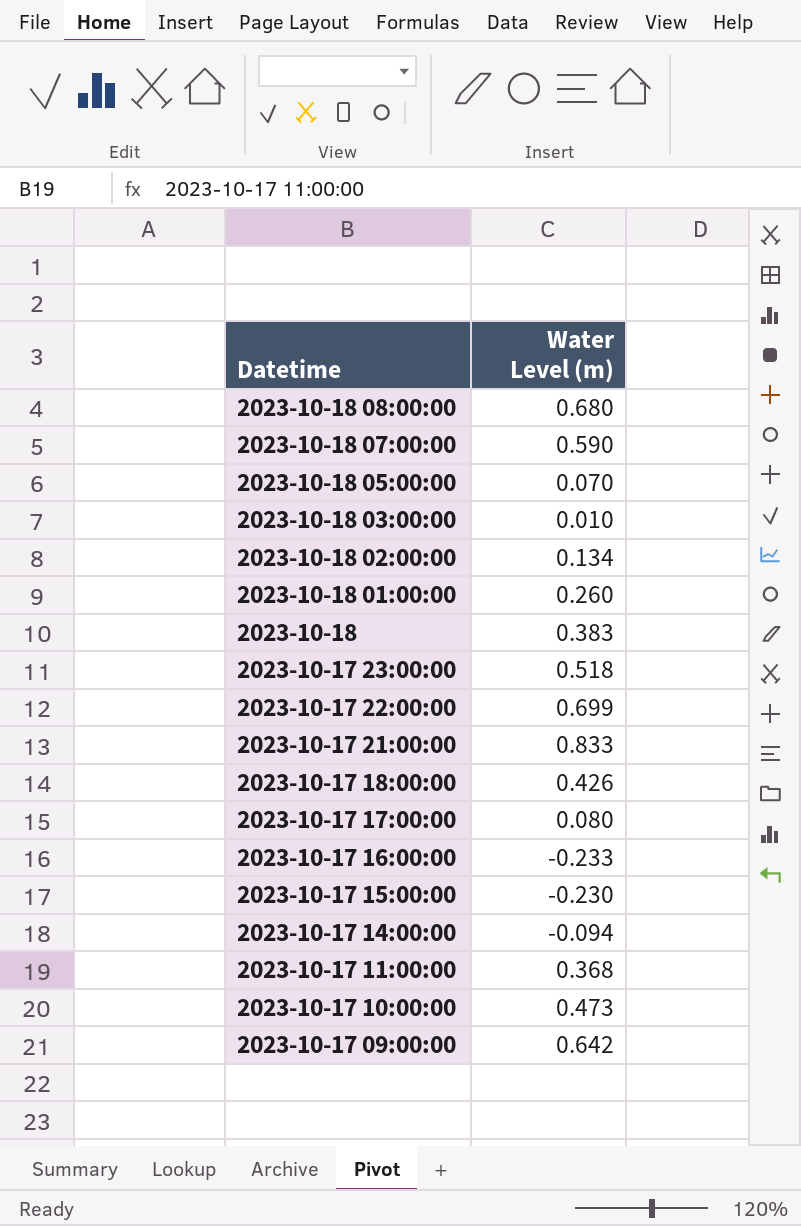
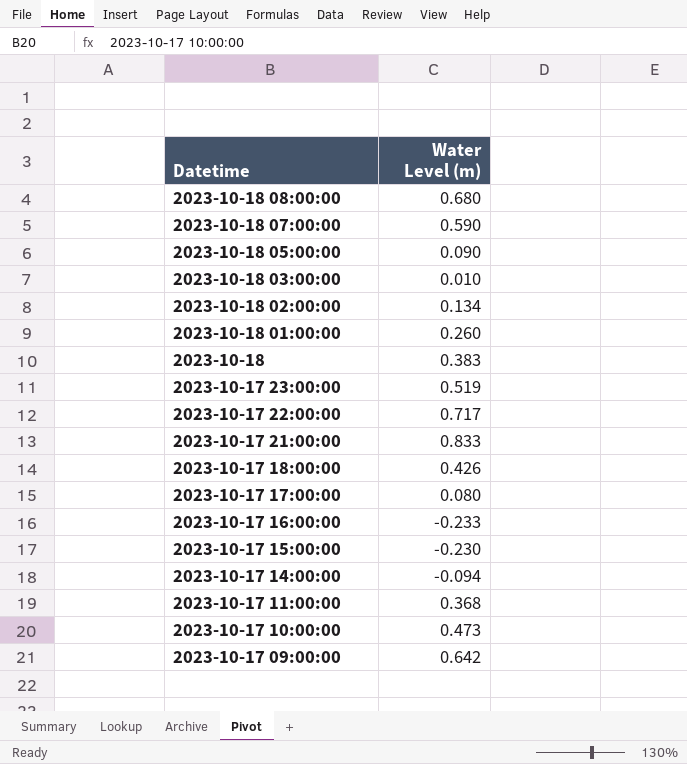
2023-10-18 05:00:00 | Water Level (m): 0.070 -> 0.090
2023-10-17 23:00:00 | Water Level (m): 0.518 -> 0.519
2023-10-17 22:00:00 | Water Level (m): 0.699 -> 0.717

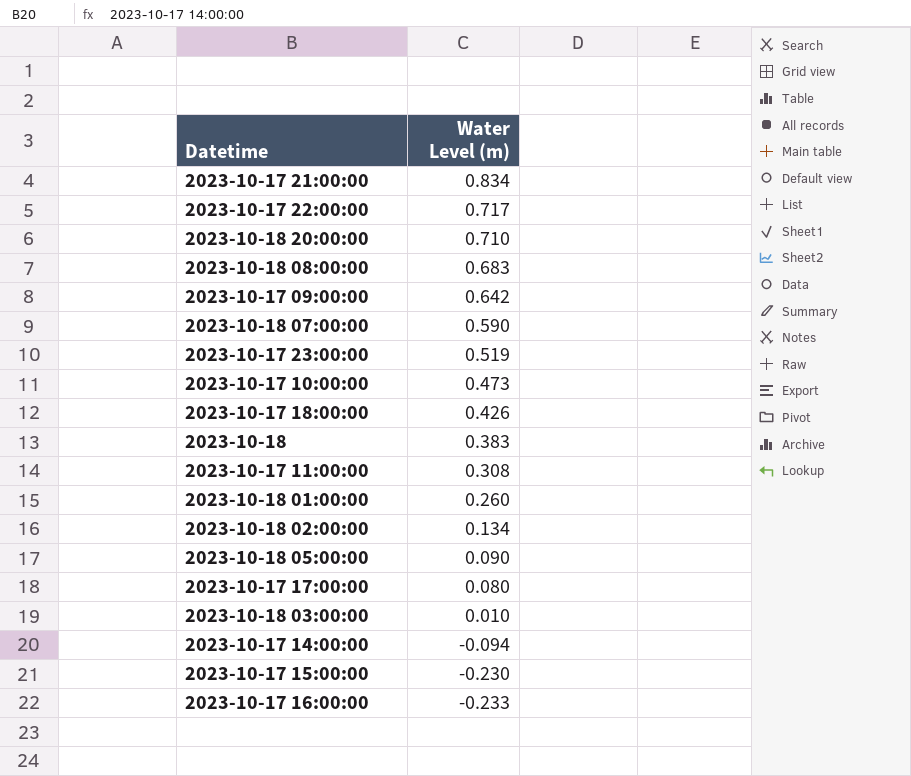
row order: Datetime descending -> Water Level (m) descending
2023-10-17 21:00:00 | Water Level (m): 0.833 -> 0.834
row 2023-10-18 20:00:00: none -> 0.710
2023-10-18 08:00:00 | Water Level (m): 0.680 -> 0.683
2023-10-17 11:00:00 | Water Level (m): 0.368 -> 0.308

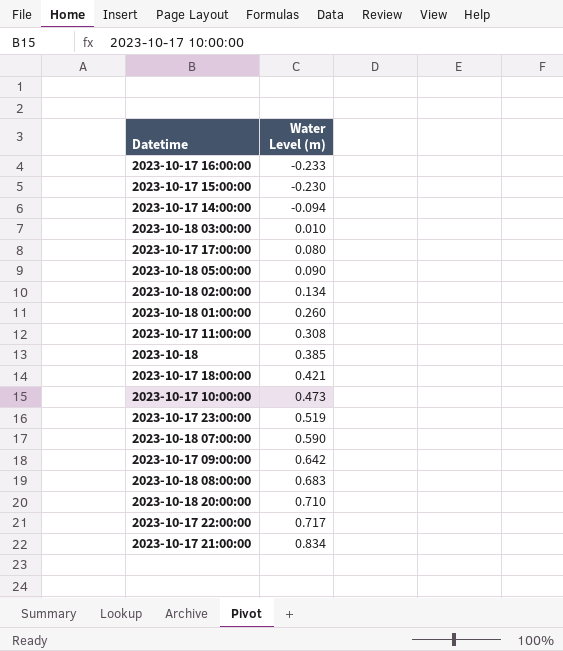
row order: Water Level (m) descending -> Water Level (m) ascending
2023-10-18 | Water Level (m): 0.383 -> 0.385
2023-10-17 18:00:00 | Water Level (m): 0.426 -> 0.421

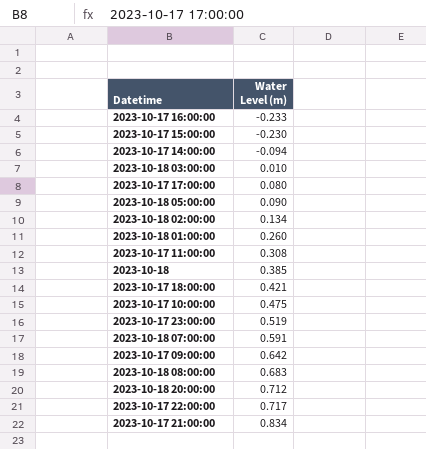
2023-10-17 10:00:00 | Water Level (m): 0.473 -> 0.475
2023-10-18 07:00:00 | Water Level (m): 0.590 -> 0.591
2023-10-18 20:00:00 | Water Level (m): 0.710 -> 0.712

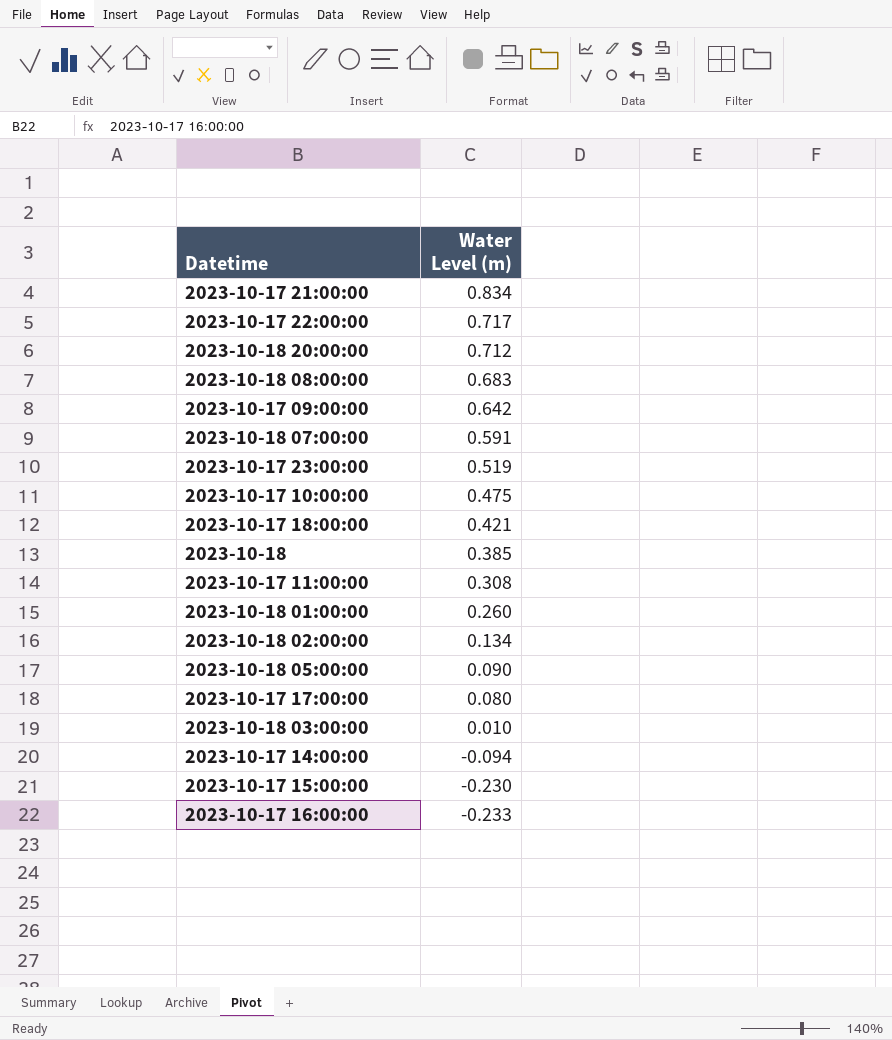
row order: Water Level (m) ascending -> Water Level (m) descending

